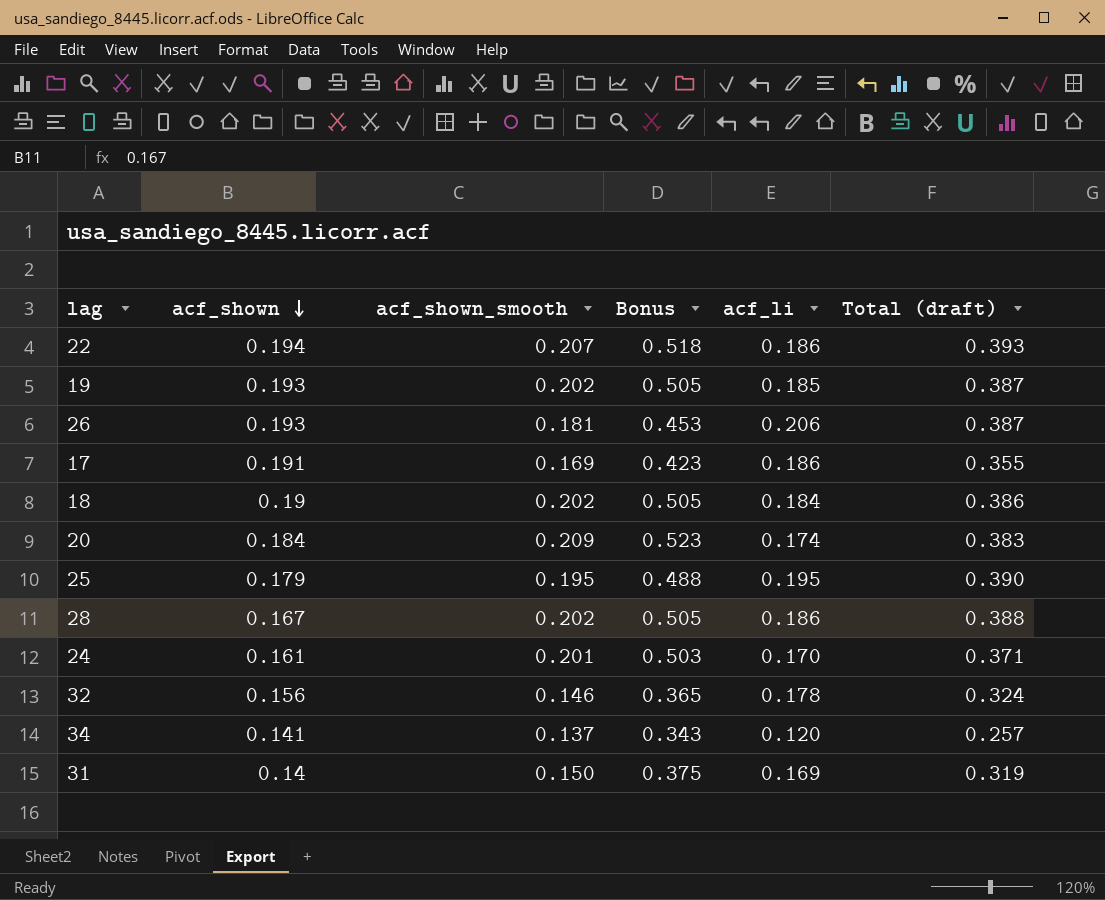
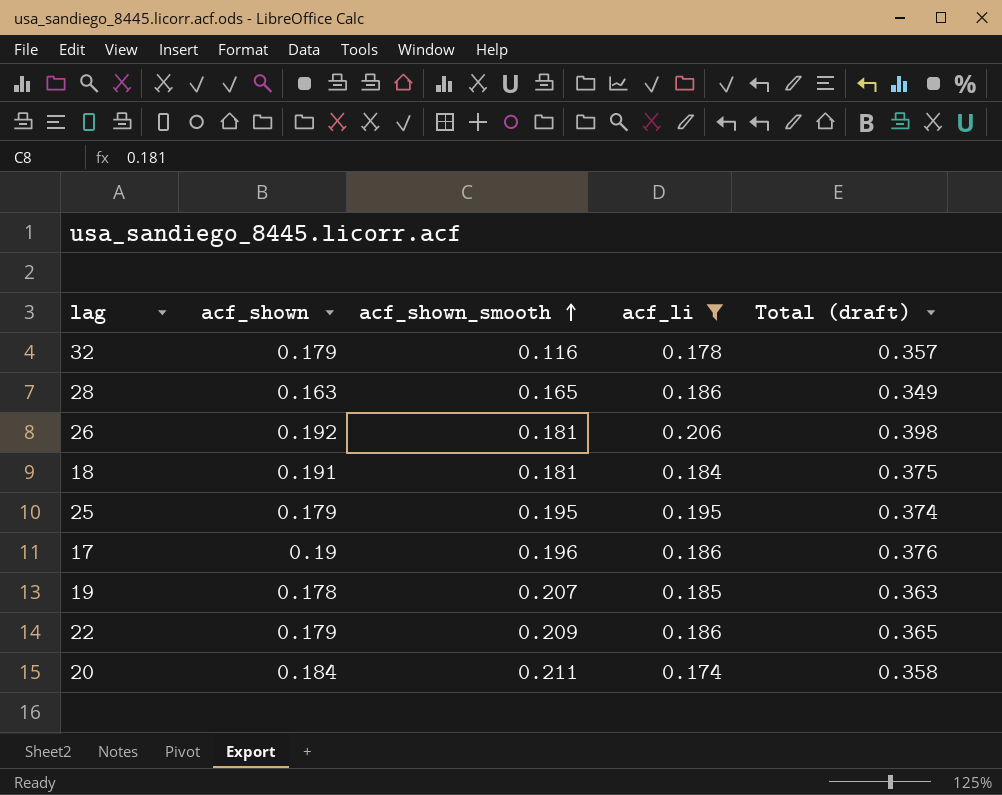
filter: none -> acf_li >= 0.174
row order: acf_shown descending -> acf_shown_smooth ascending
column Bonus | formula: [acf_shown_smooth] * 2.5 -> none
column Total (draft) | formula: [acf_shown_smooth] + [acf_li] -> [acf_shown] + [acf_li]
32 | acf_shown: 0.156 -> 0.179
32 | acf_shown_smooth: 0.146 -> 0.116
28 | acf_shown: 0.167 -> 0.163
28 | acf_shown_smooth: 0.202 -> 0.165
26 | acf_shown: 0.193 -> 0.192
18 | acf_shown: 0.19 -> 0.191
18 | acf_shown_smooth: 0.202 -> 0.181
17 | acf_shown: 0.191 -> 0.19
17 | acf_shown_smooth: 0.169 -> 0.196
19 | acf_shown: 0.193 -> 0.178
19 | acf_shown_smooth: 0.202 -> 0.207
22 | acf_shown: 0.194 -> 0.179
22 | acf_shown_smooth: 0.207 -> 0.209
20 | acf_shown_smooth: 0.209 -> 0.211

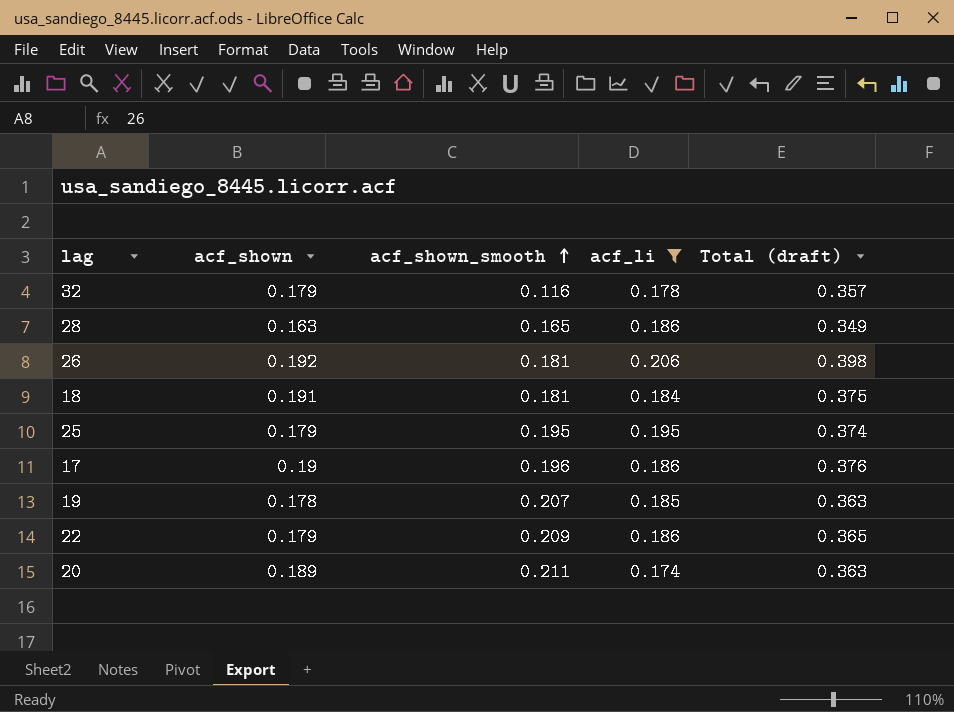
20 | acf_shown: 0.184 -> 0.189
20 | Total (draft): 0.358 -> 0.363

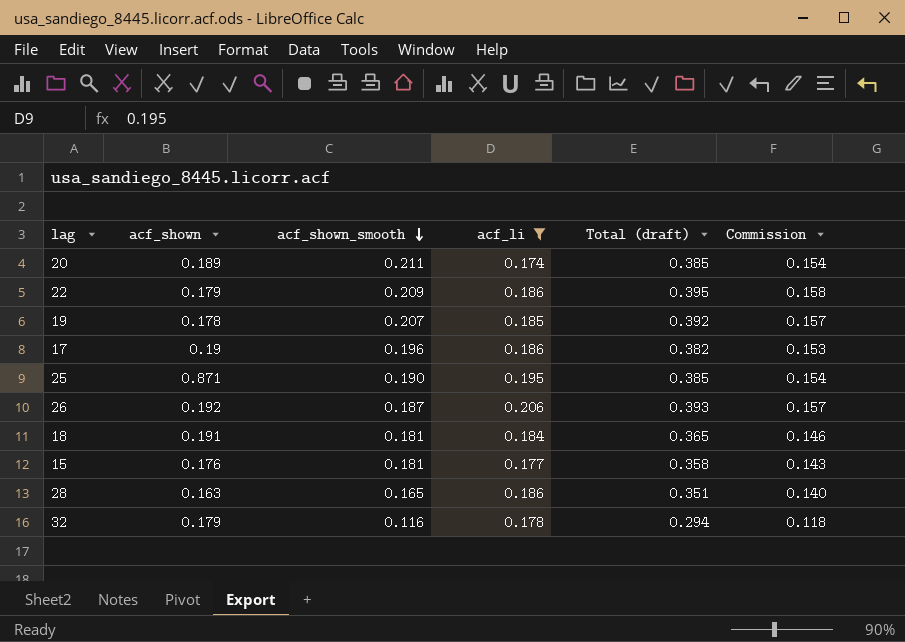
row order: acf_shown_smooth ascending -> acf_shown_smooth descending
column Total (draft) | formula: [acf_shown] + [acf_li] -> [acf_shown_smooth] + [acf_li]
column Commission | formula: none -> [Total (draft)] * 0.4
25 | acf_shown: 0.179 -> 0.871
25 | acf_shown_smooth: 0.195 -> 0.190
26 | acf_shown_smooth: 0.181 -> 0.187
row 15: none -> 0.176 | 0.181 | 0.177 | 0.358 | 0.143

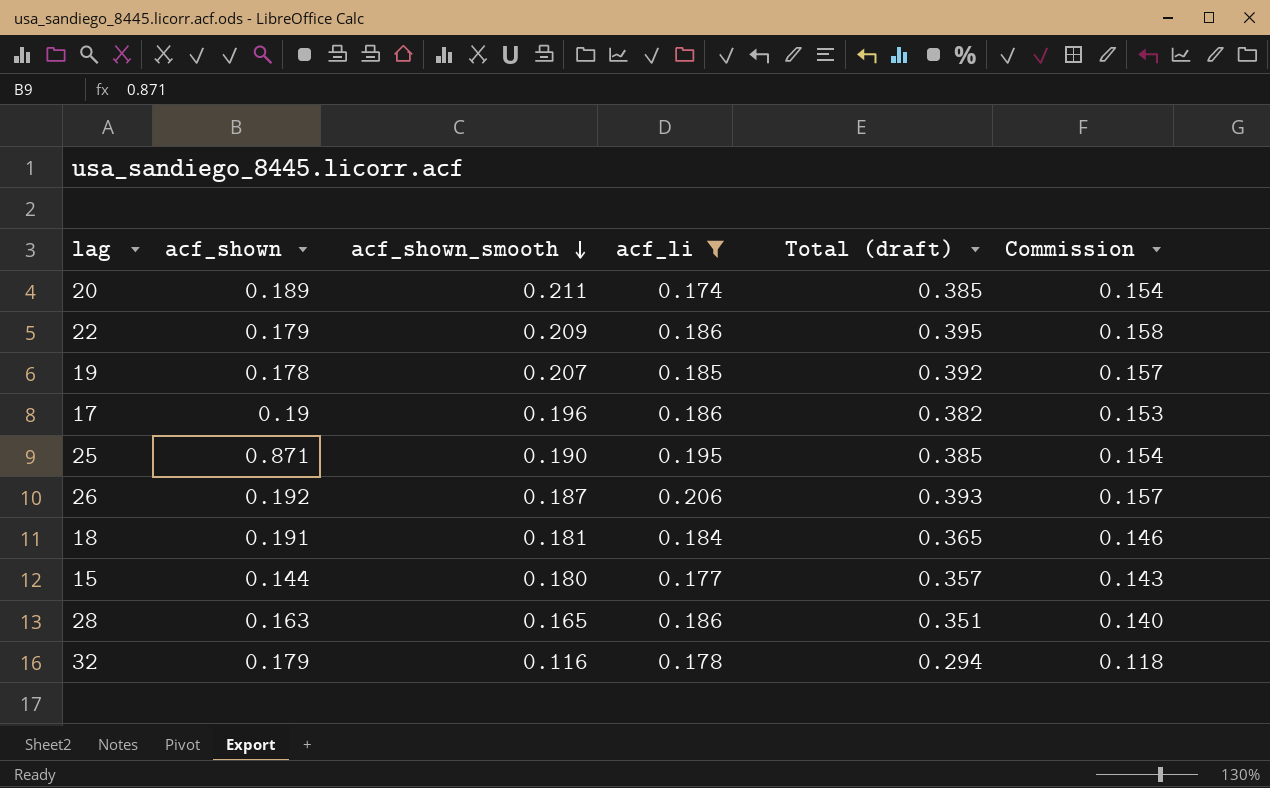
15 | acf_shown: 0.176 -> 0.144
15 | acf_shown_smooth: 0.181 -> 0.180
15 | Total (draft): 0.358 -> 0.357

